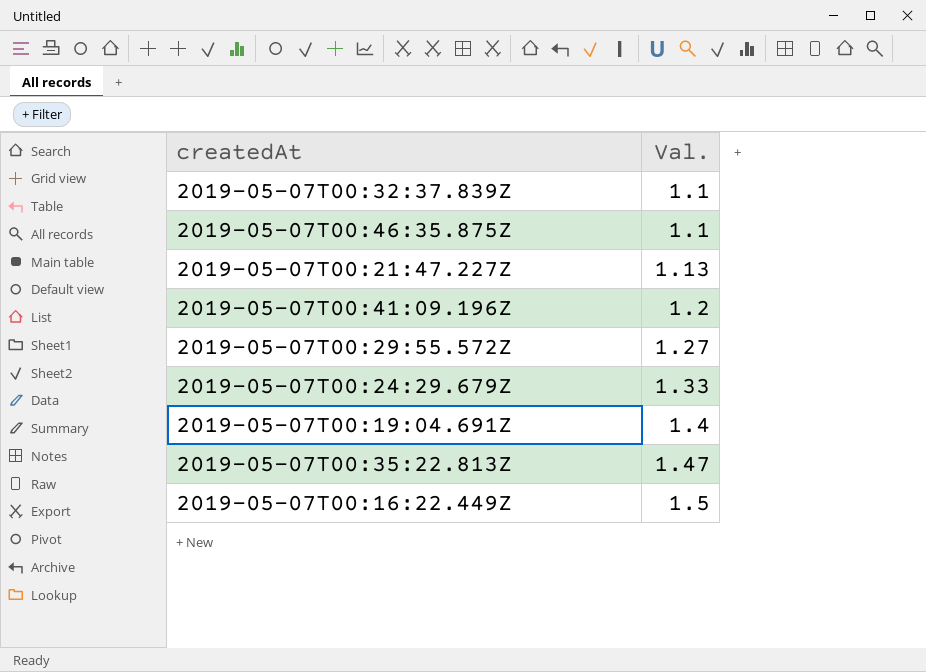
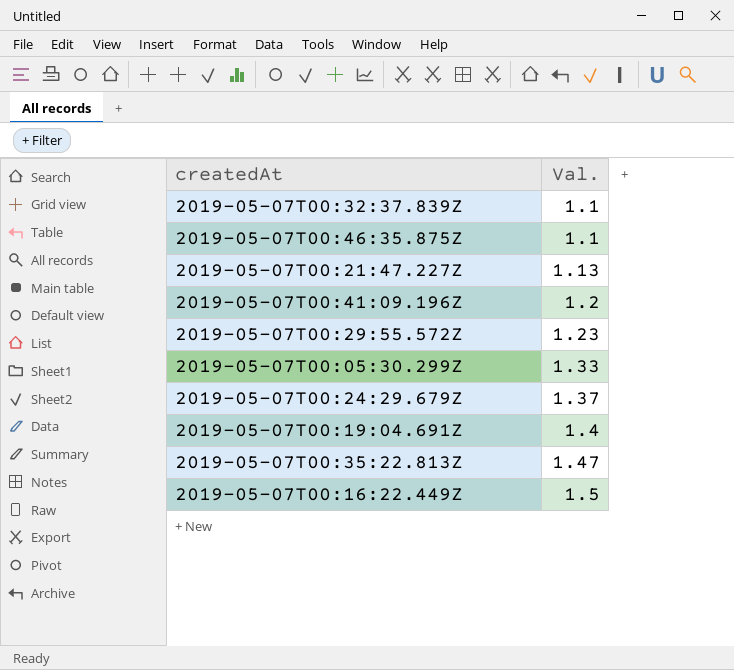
2019-05-07T00:29:55.572Z | Val.: 1.27 -> 1.23
row 2019-05-07T00:05:30.299Z: none -> 1.33
2019-05-07T00:24:29.679Z | Val.: 1.33 -> 1.37

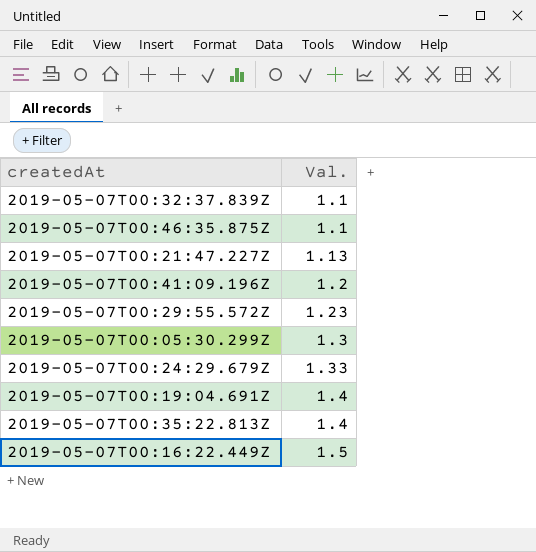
2019-05-07T00:05:30.299Z | Val.: 1.33 -> 1.3
2019-05-07T00:24:29.679Z | Val.: 1.37 -> 1.33
2019-05-07T00:35:22.813Z | Val.: 1.47 -> 1.4

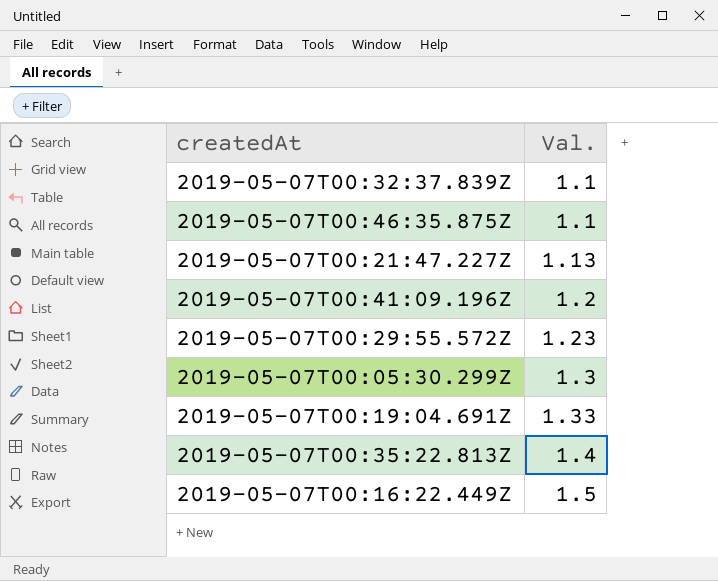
row 2019-05-07T00:24:29.679Z: 1.33 -> none
2019-05-07T00:19:04.691Z | Val.: 1.4 -> 1.33

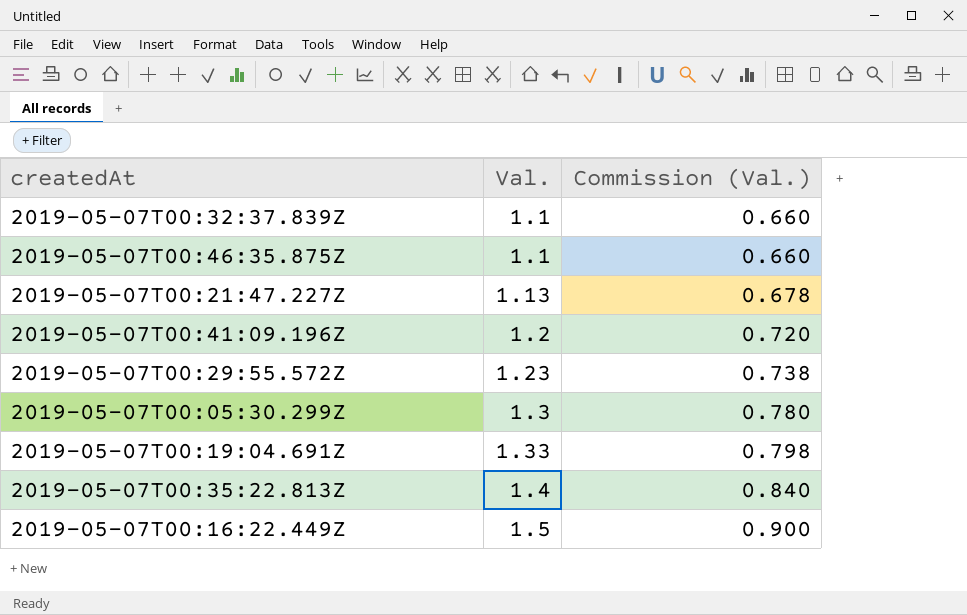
column Commission (Val.) | formula: none -> [Val.] * 0.6

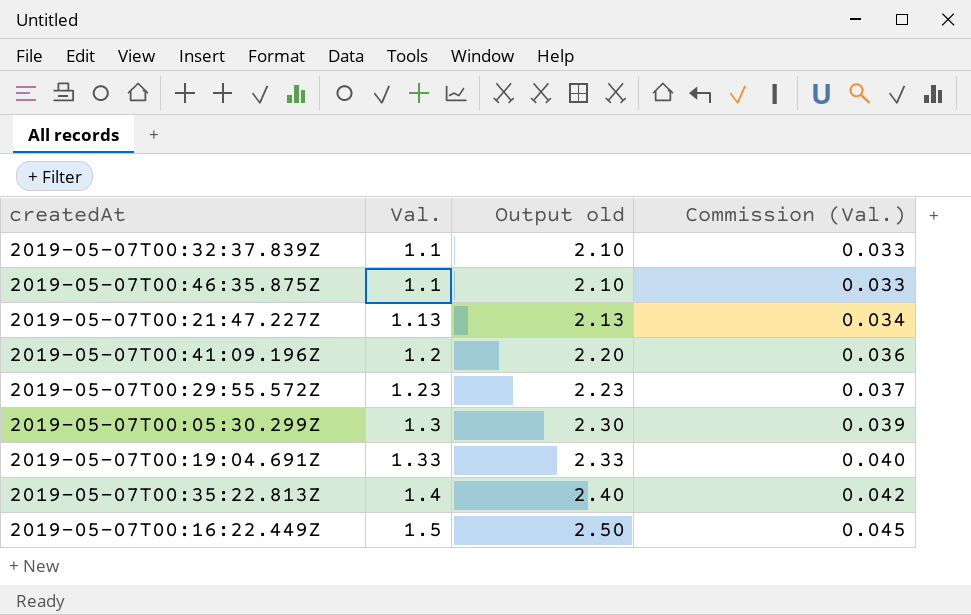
column Output old | formula: none -> [Val.] + 1
column Commission (Val.) | formula: [Val.] * 0.6 -> [Val.] * 0.03

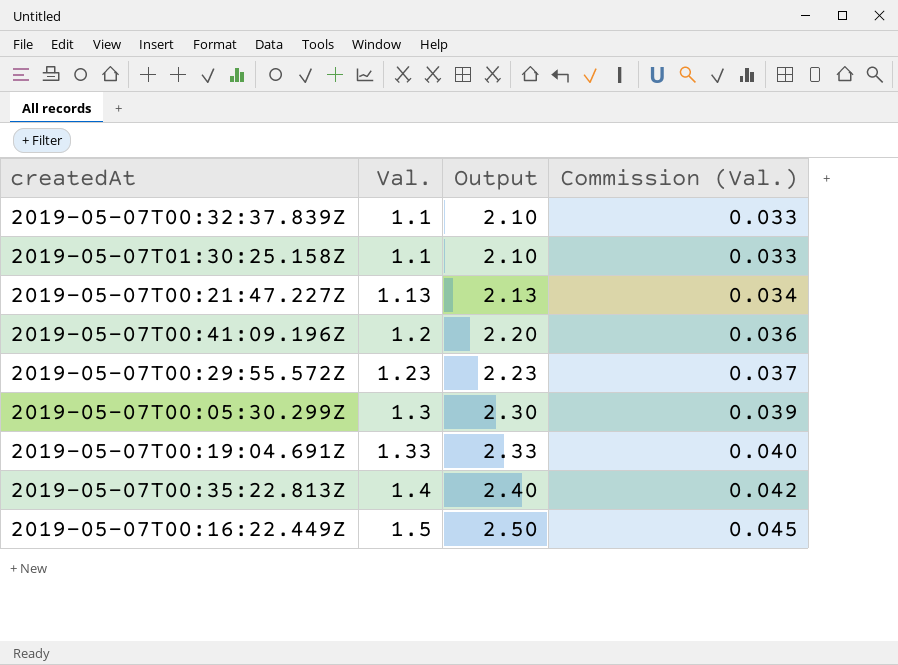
column name: Output old -> Output
row 2019-05-07T00:46:35.875Z: 1.1 | 2.10 | 0.033 -> none
row 2019-05-07T01:30:25.158Z: none -> 1.1 | 2.10 | 0.033

